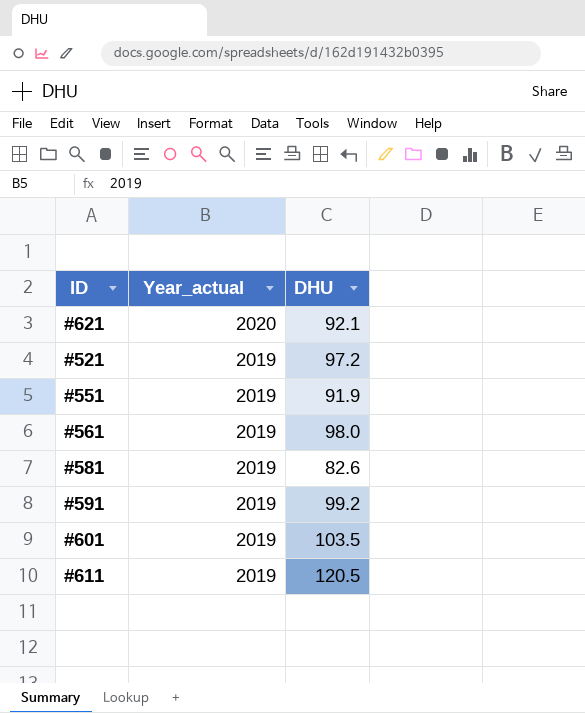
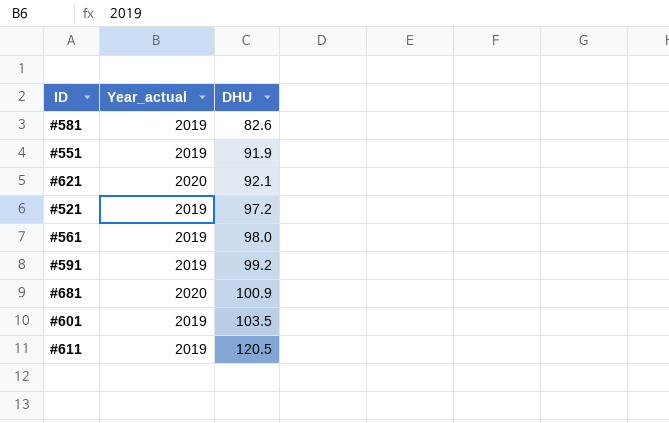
row order: Year_actual descending -> DHU ascending
row #681: none -> 2020 | 100.9

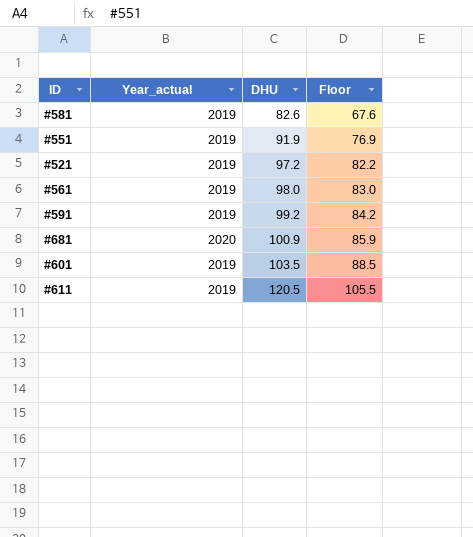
column Floor | formula: none -> [DHU] - 15
row #621: 2020 | 92.1 -> none

